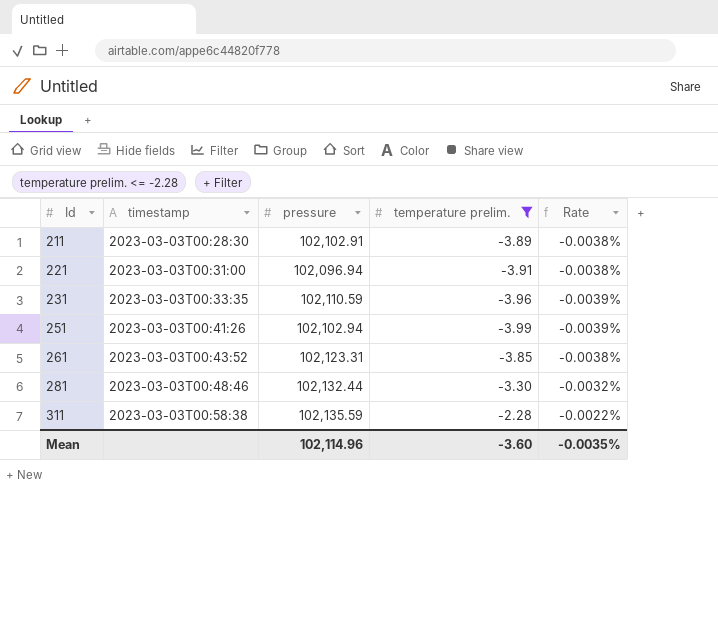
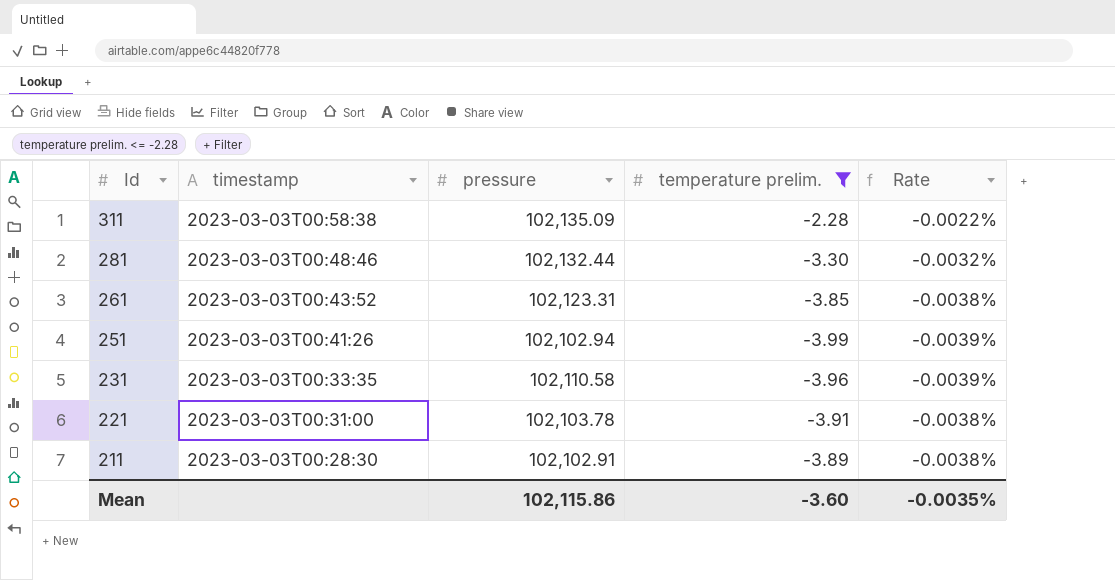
row order: Id ascending -> Id descending
311 | pressure: 102,135.59 -> 102,135.09
231 | pressure: 102,110.59 -> 102,110.58
221 | pressure: 102,096.94 -> 102,103.78
Mean | pressure: 102,114.96 -> 102,115.86

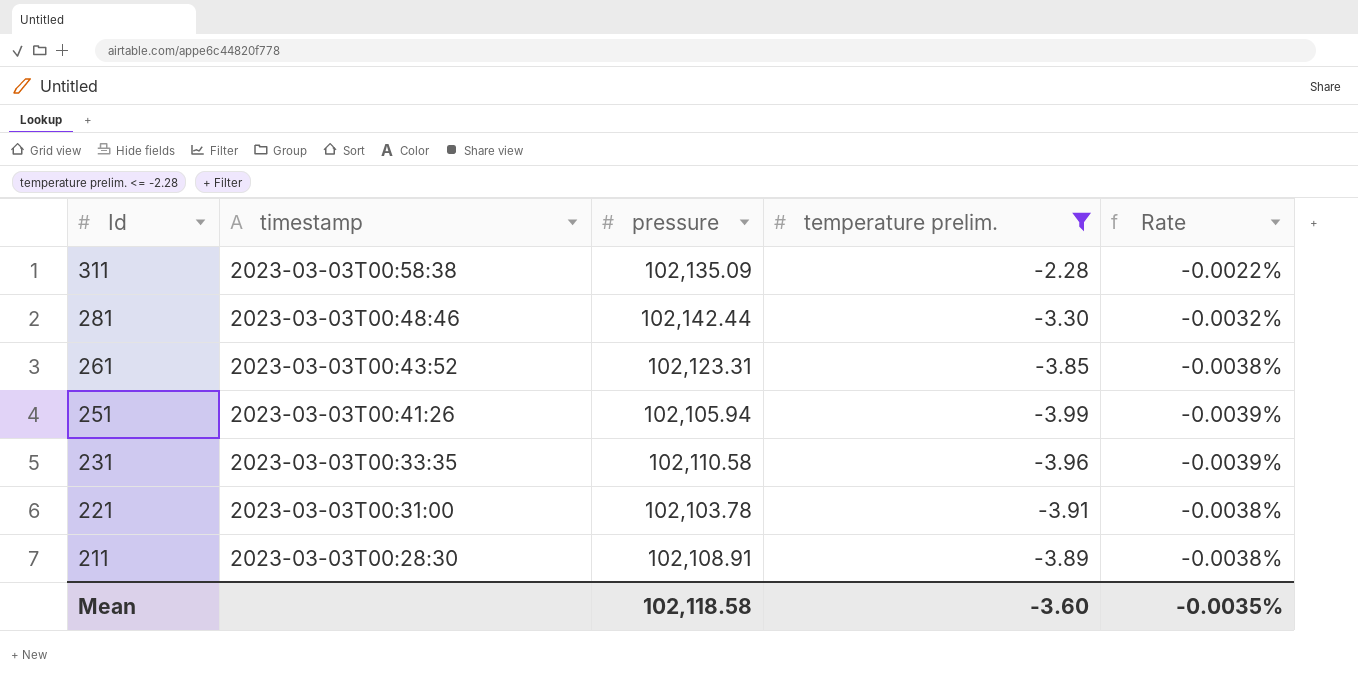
281 | pressure: 102,132.44 -> 102,142.44
251 | pressure: 102,102.94 -> 102,105.94
211 | pressure: 102,102.91 -> 102,108.91
Mean | pressure: 102,115.86 -> 102,118.58

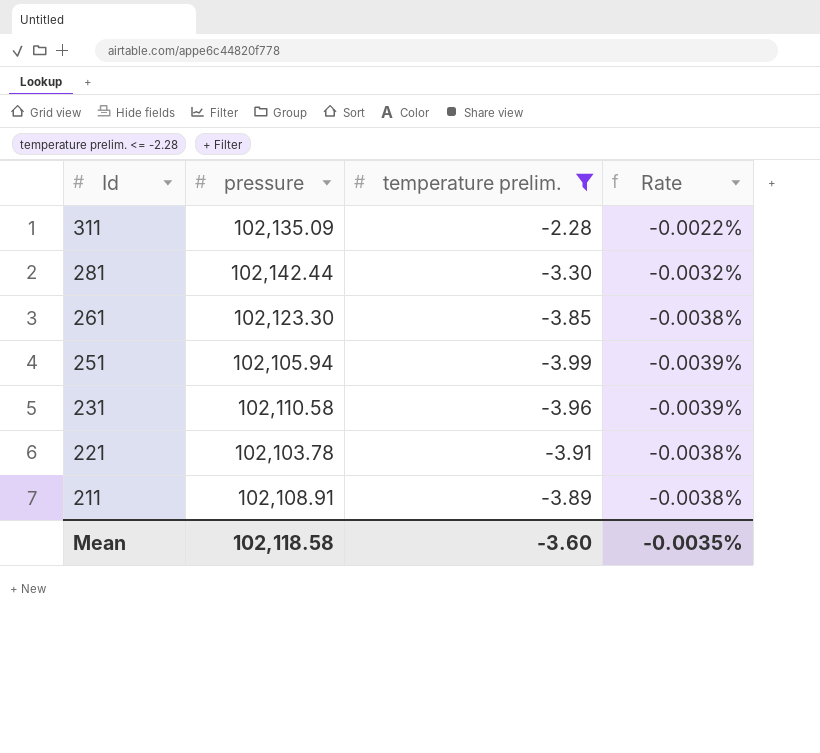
column timestamp | position: 2 -> none
261 | pressure: 102,123.31 -> 102,123.30

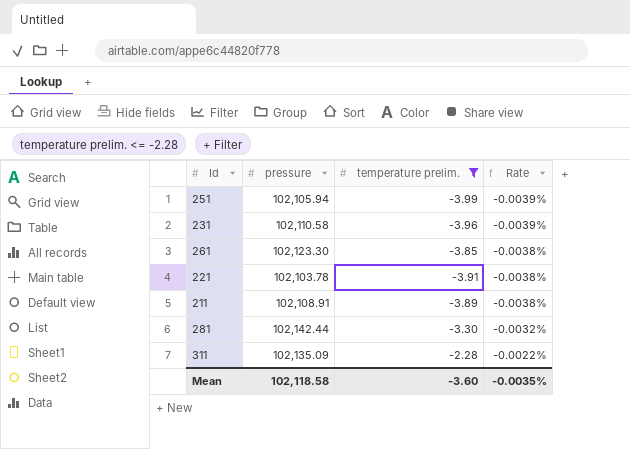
row order: Id descending -> Rate ascending

